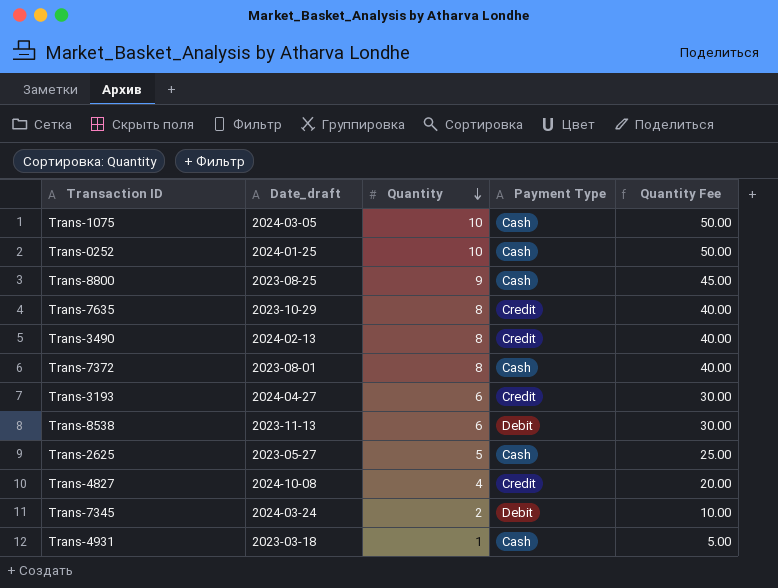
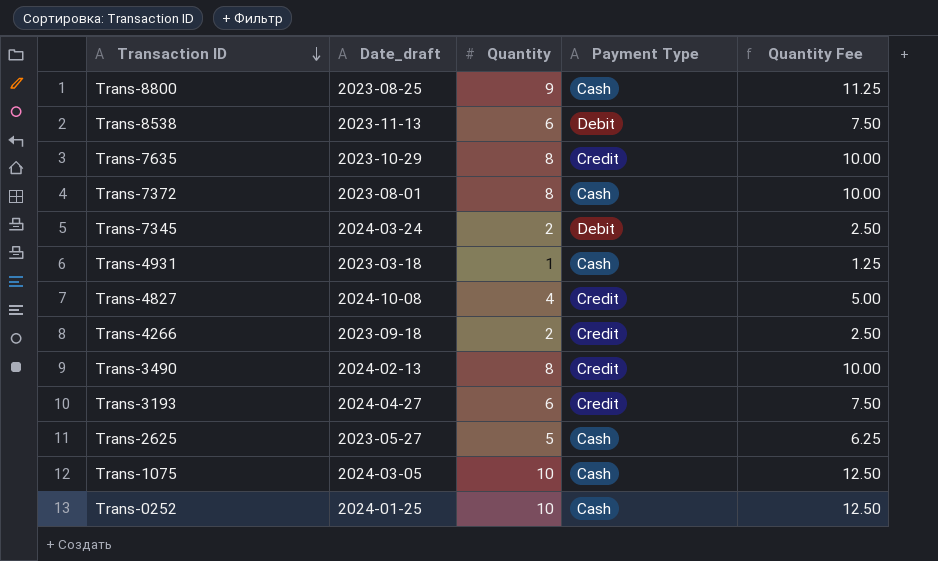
row order: Quantity descending -> Transaction ID descending
column Quantity Fee | formula: [Quantity] * 5 -> [Quantity] * 1.25
row Trans-4266: none -> 2023-09-18 | 2 | Credit | 2.50

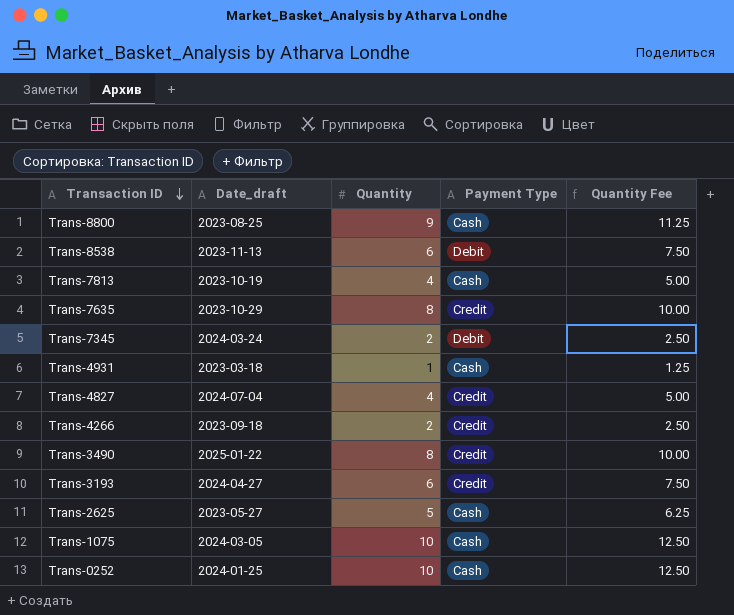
row Trans-7372: 2023-08-01 | 8 | Cash | 10.00 -> none
row Trans-7813: none -> 2023-10-19 | 4 | Cash | 5.00
Trans-4827 | Date_draft: 2024-10-08 -> 2024-07-04
Trans-3490 | Date_draft: 2024-02-13 -> 2025-01-22

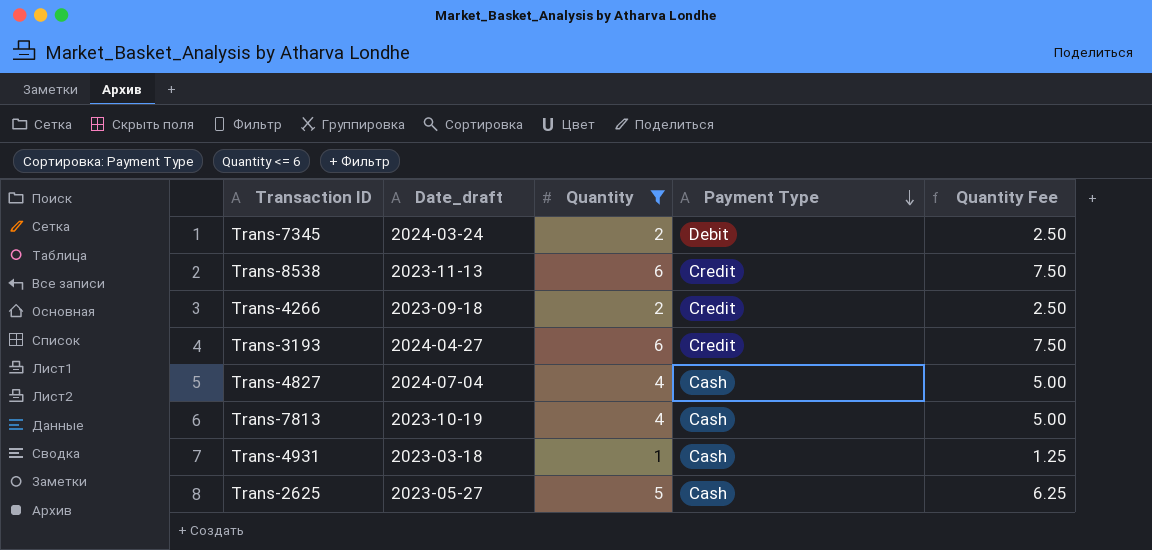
filter: none -> Quantity <= 6
row order: Transaction ID descending -> Payment Type descending
Trans-8538 | Payment Type: Debit -> Credit
Trans-4827 | Payment Type: Credit -> Cash

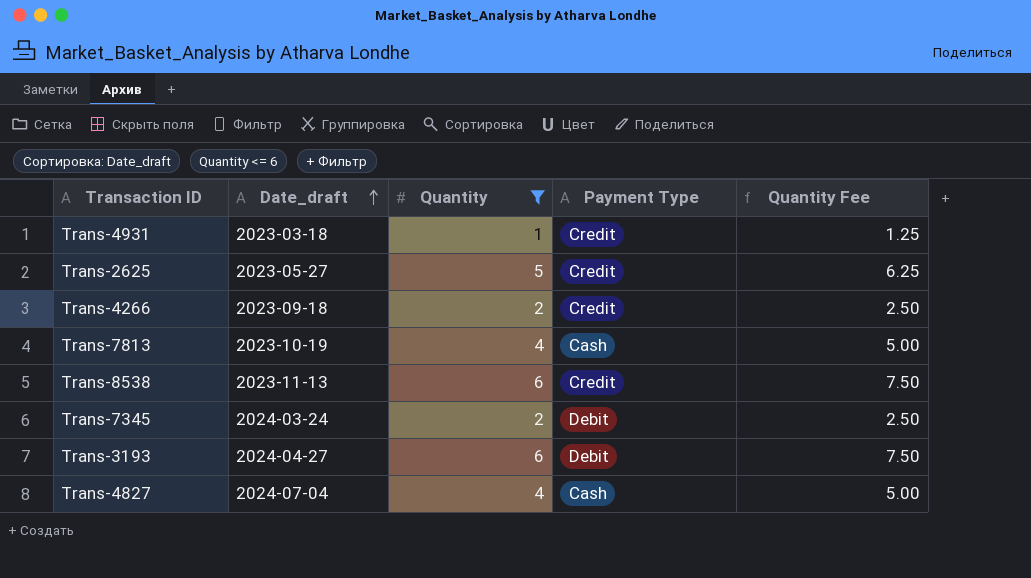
row order: Payment Type descending -> Date_draft ascending
Trans-4931 | Payment Type: Cash -> Credit
Trans-2625 | Payment Type: Cash -> Credit
Trans-3193 | Payment Type: Credit -> Debit

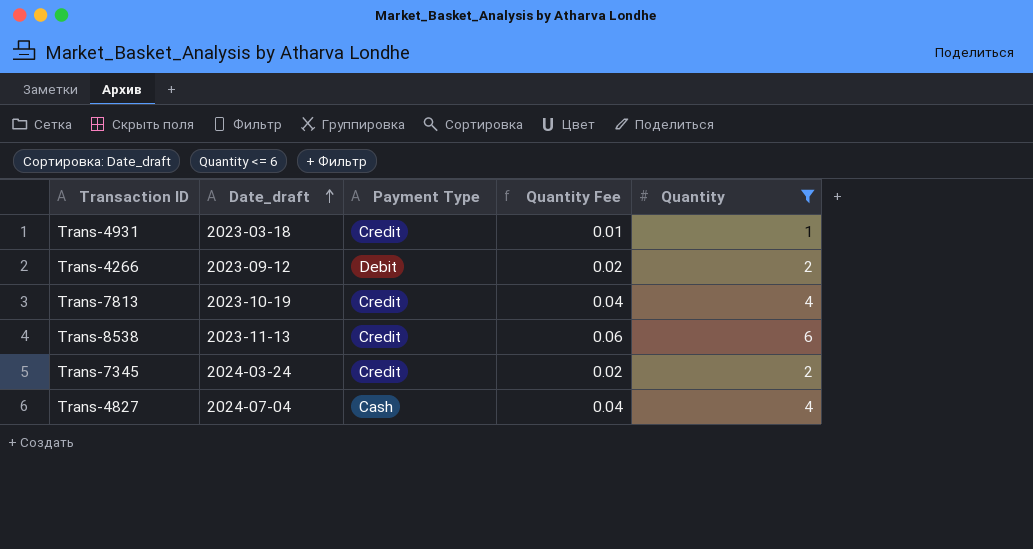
column Quantity Fee | formula: [Quantity] * 1.25 -> [Quantity] * 0.01
column Quantity | position: 3 -> 5
row Trans-2625: 2023-05-27 | 5 | Credit | 6.25 -> none
row Trans-3193: 2024-04-27 | 6 | Debit | 7.50 -> none
Trans-4266 | Date_draft: 2023-09-18 -> 2023-09-12
Trans-4266 | Payment Type: Credit -> Debit
Trans-7813 | Payment Type: Cash -> Credit
Trans-7345 | Payment Type: Debit -> Credit

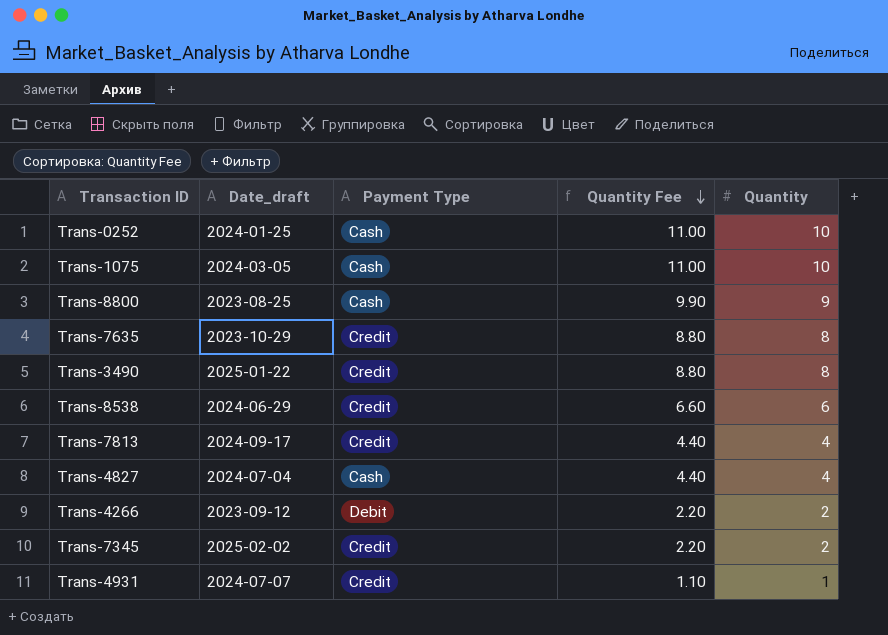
filter: Quantity <= 6 -> none
row order: Date_draft ascending -> Quantity Fee descending
column Quantity Fee | formula: [Quantity] * 0.01 -> [Quantity] * 1.1
Trans-8538 | Date_draft: 2023-11-13 -> 2024-06-29
Trans-7813 | Date_draft: 2023-10-19 -> 2024-09-17
Trans-7345 | Date_draft: 2024-03-24 -> 2025-02-02
Trans-4931 | Date_draft: 2023-03-18 -> 2024-07-07

